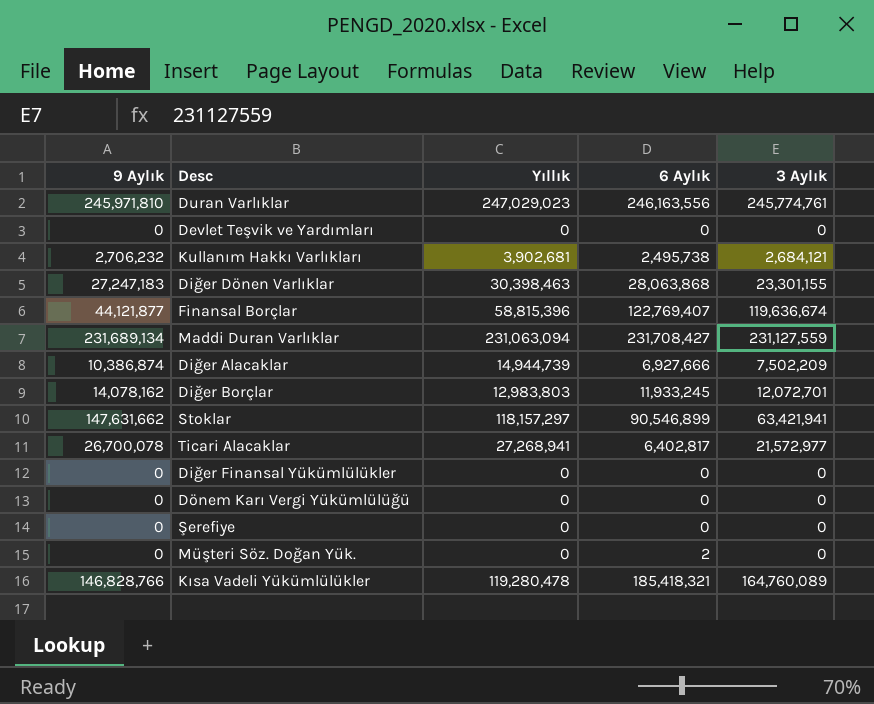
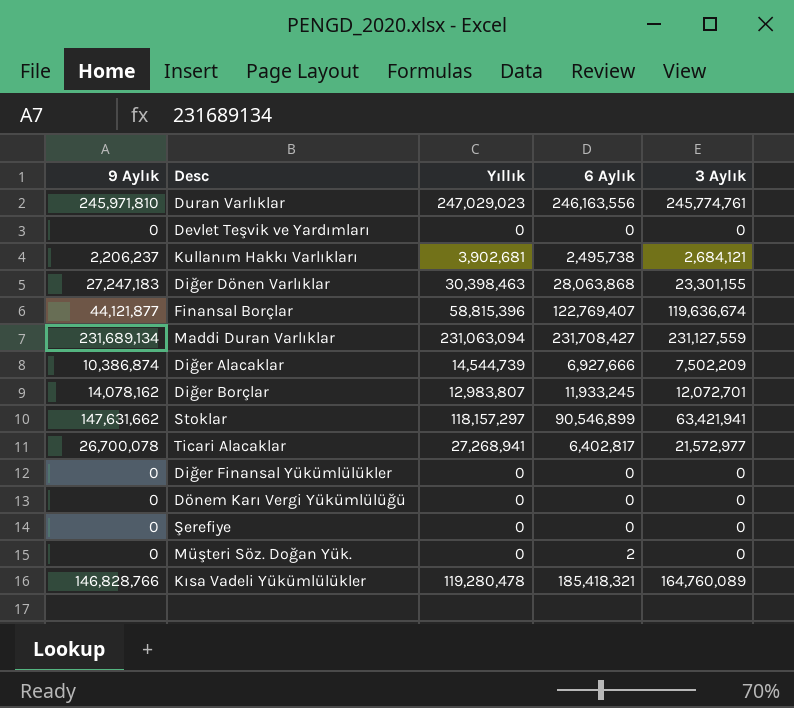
Kullanım Hakkı Varlıkları | 9 Aylık: 2,706,232 -> 2,206,237
Diğer Alacaklar | Yıllık: 14,944,739 -> 14,544,739
Diğer Borçlar | Yıllık: 12,983,803 -> 12,983,807

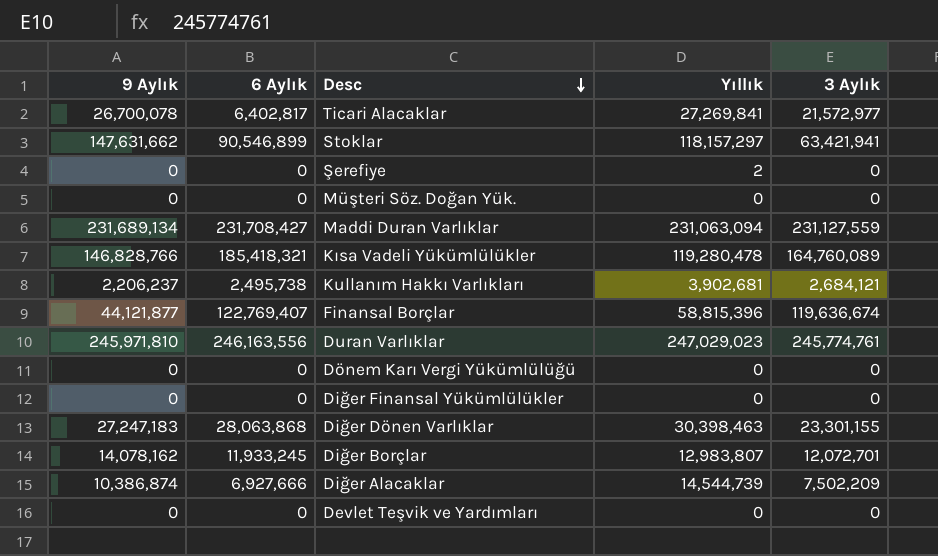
row order: none -> Desc descending
column 6 Aylık | position: 4 -> 2
Ticari Alacaklar | Yıllık: 27,268,941 -> 27,269,841
Şerefiye | Yıllık: 0 -> 2
Müşteri Söz. Doğan Yük. | 6 Aylık: 2 -> 0

